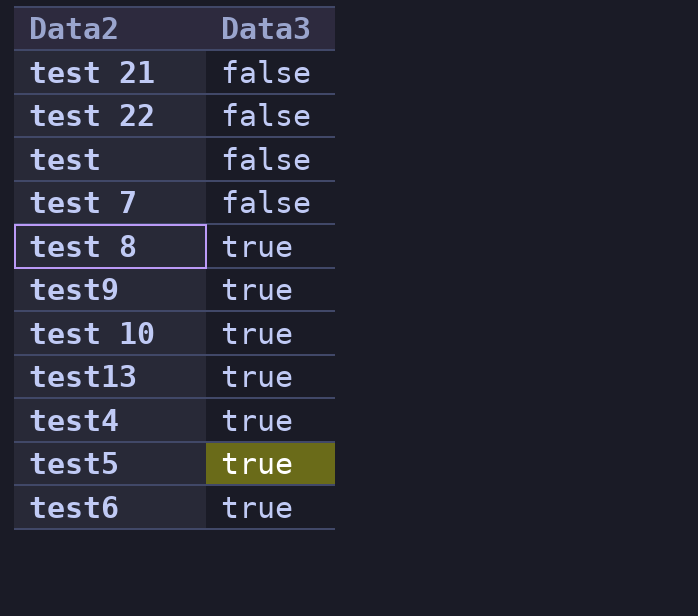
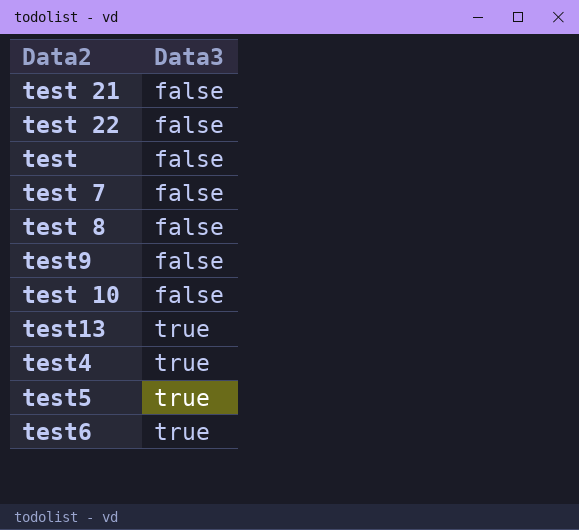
test 8 | Data3: true -> false
test9 | Data3: true -> false
test 10 | Data3: true -> false

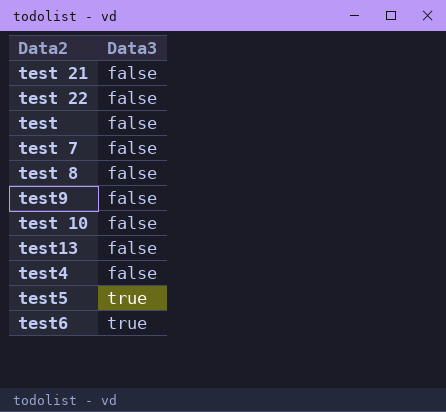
test13 | Data3: true -> false
test4 | Data3: true -> false

